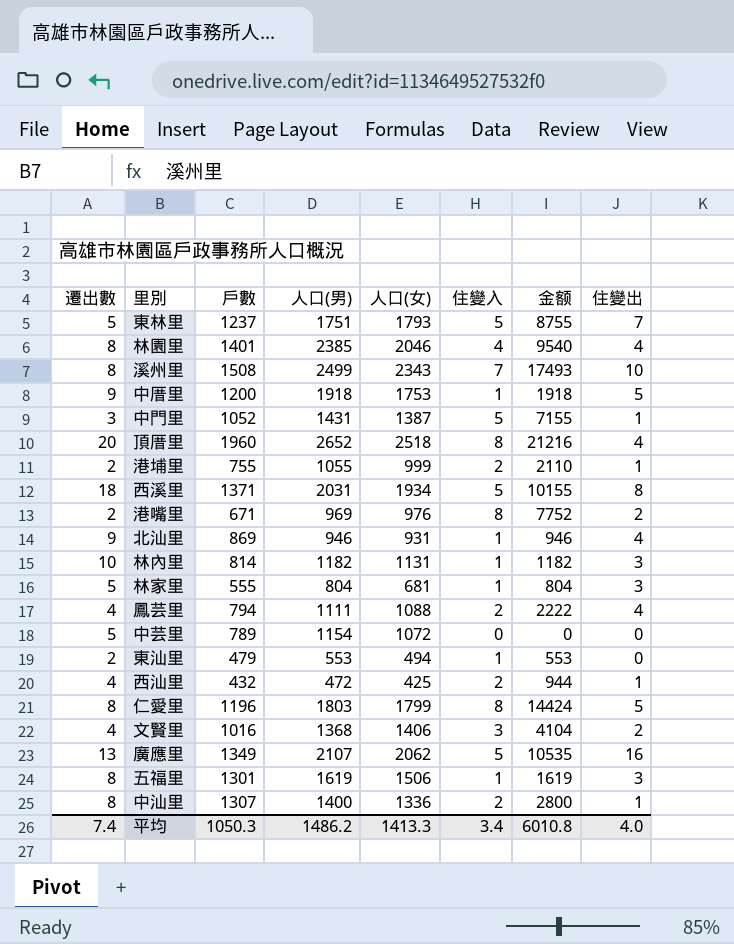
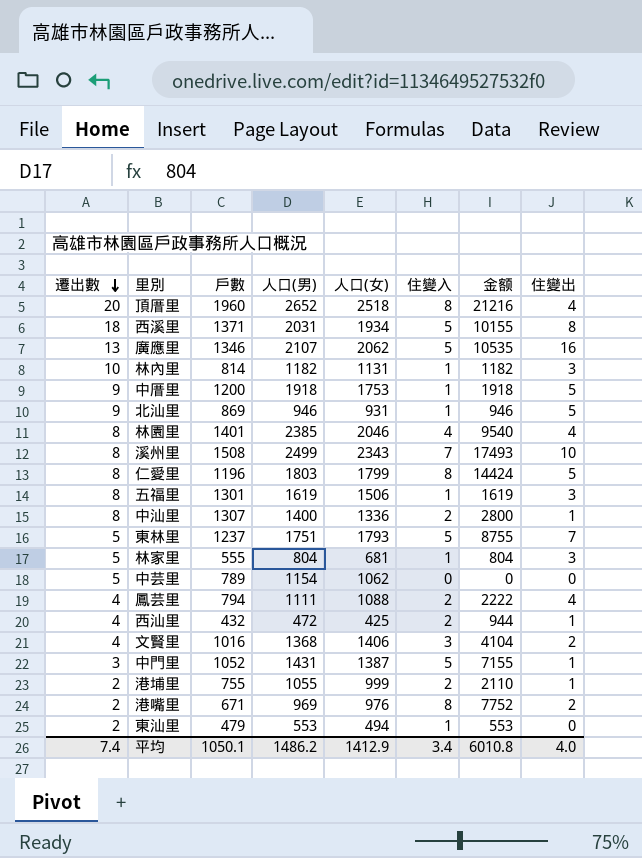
row order: none -> 遷出數 descending
廣應里 | 戶數: 1349 -> 1346
北汕里 | 住變出: 4 -> 5
中芸里 | 人口(女): 1072 -> 1062
平均 | 戶數: 1050.3 -> 1050.1
平均 | 人口(女): 1413.3 -> 1412.9

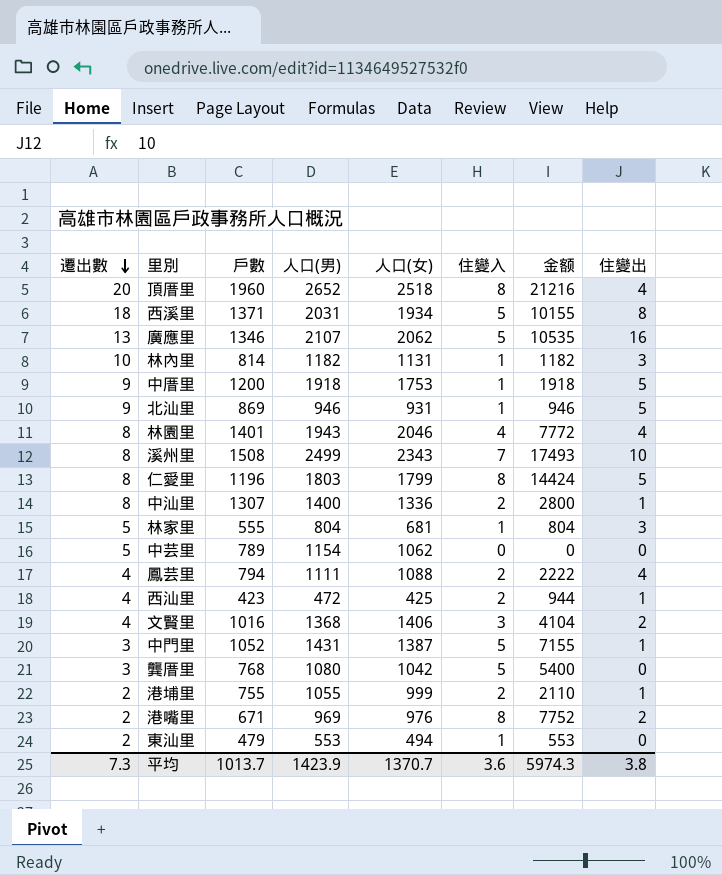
row 五福里: 8 | 1301 | 1619 | 1506 | 1 | 1619 | 3 -> none
row 東林里: 5 | 1237 | 1751 | 1793 | 5 | 8755 | 7 -> none
林園里 | 人口(男): 2385 -> 1943
林園里 | 金额: 9540 -> 7772
西汕里 | 戶數: 432 -> 423
row 龔厝里: none -> 3 | 768 | 1080 | 1042 | 5 | 5400 | 0
平均 | 遷出數: 7.4 -> 7.3
平均 | 戶數: 1050.1 -> 1013.7
平均 | 人口(男): 1486.2 -> 1423.9
平均 | 人口(女): 1412.9 -> 1370.7
平均 | 住變入: 3.4 -> 3.6
平均 | 金额: 6010.8 -> 5974.3
平均 | 住變出: 4.0 -> 3.8

